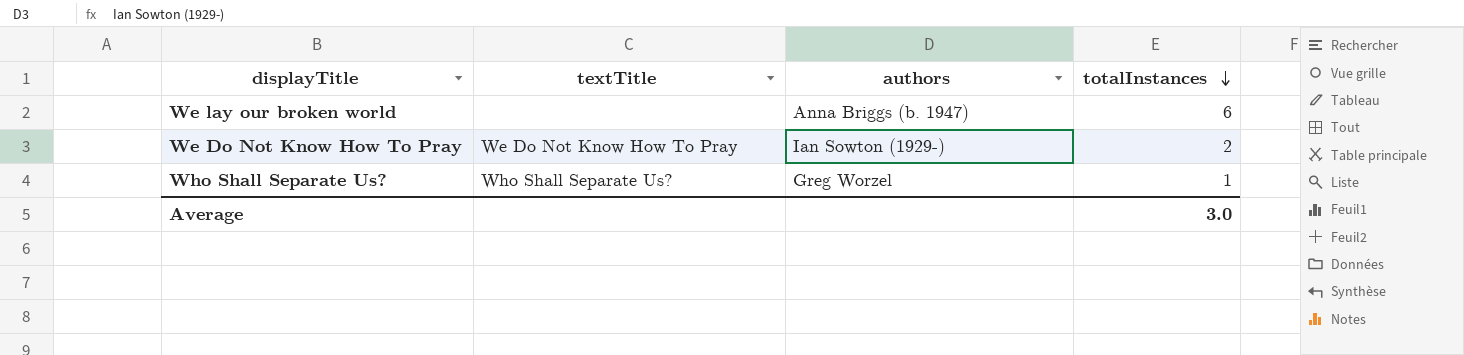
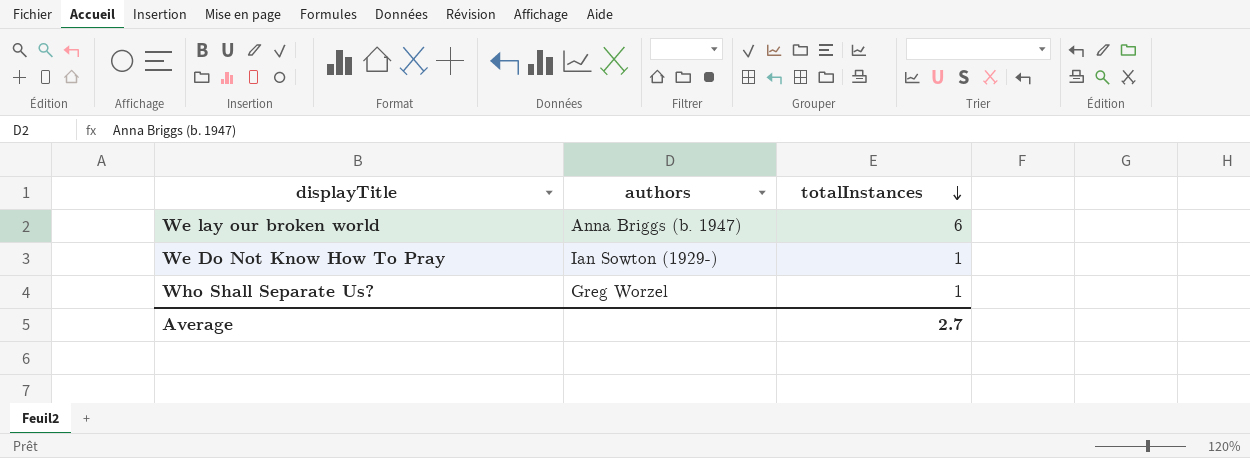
column textTitle | position: 2 -> none
We Do Not Know How To Pray | totalInstances: 2 -> 1
Average | totalInstances: 3.0 -> 2.7

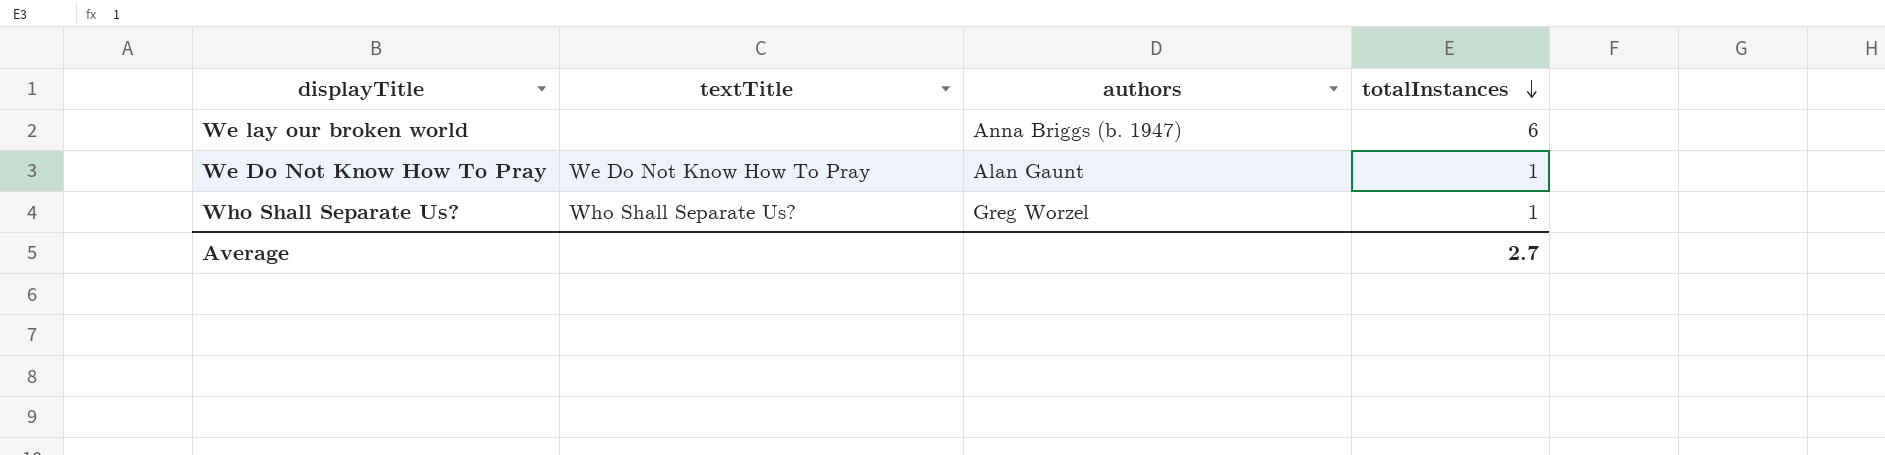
column textTitle | position: none -> 2
We Do Not Know How To Pray | authors: Ian Sowton (1929-) -> Alan Gaunt

